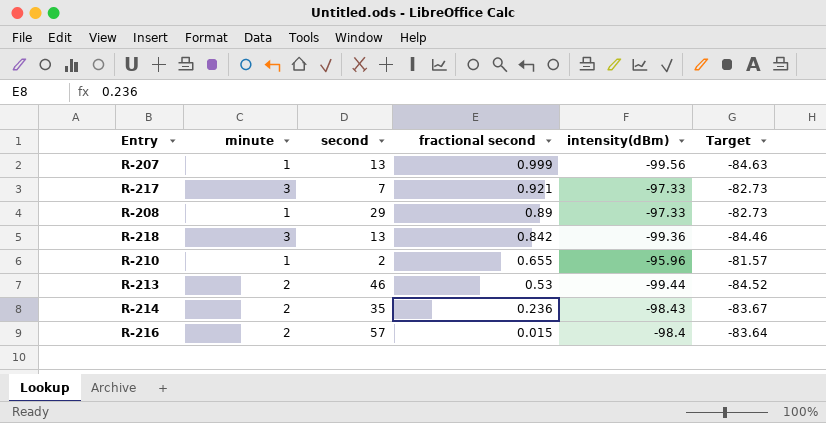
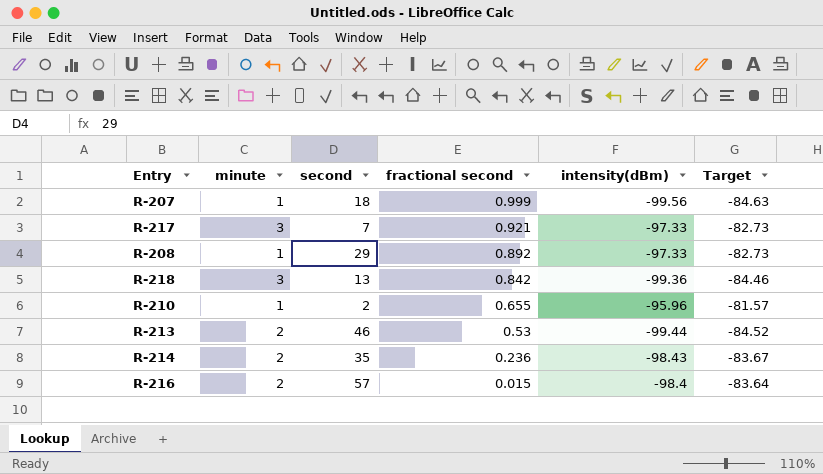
R-207 | second: 13 -> 18
R-208 | fractional second: 0.89 -> 0.892

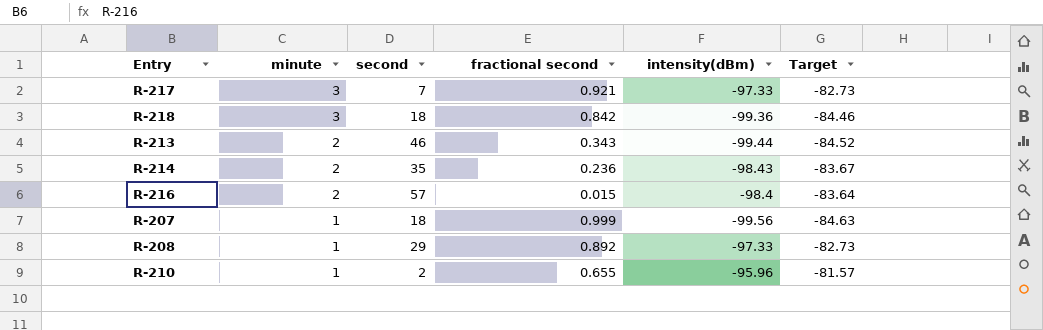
row order: fractional second descending -> minute descending
R-218 | second: 13 -> 18
R-213 | fractional second: 0.53 -> 0.343

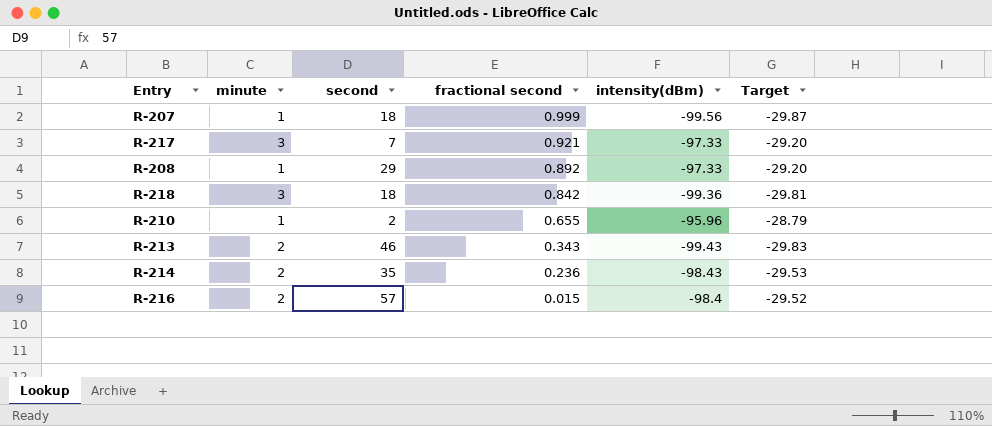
row order: minute descending -> fractional second descending
column Target | formula: [intensity(dBm)] * 0.85 -> [intensity(dBm)] * 0.3
R-213 | intensity(dBm): -99.44 -> -99.43

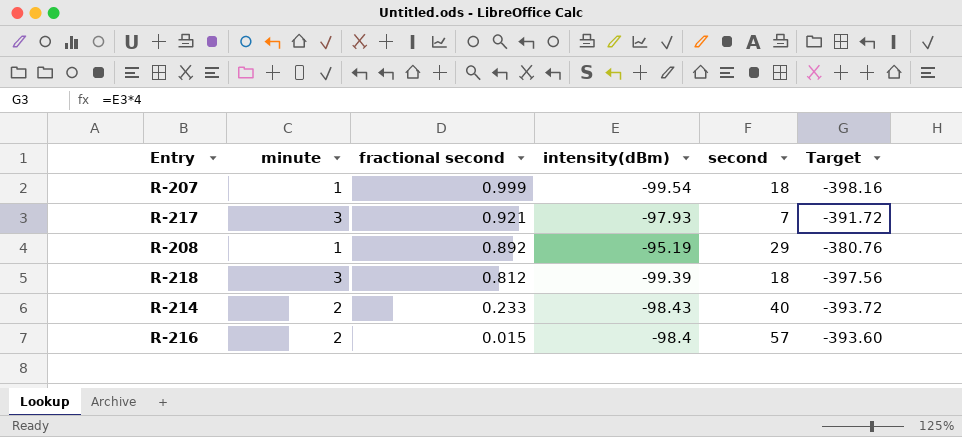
column second | position: 3 -> 5
column Target | formula: [intensity(dBm)] * 0.3 -> [intensity(dBm)] * 4
row R-210: 1 | 2 | 0.655 | -95.96 | -28.79 -> none
row R-213: 2 | 46 | 0.343 | -99.43 | -29.83 -> none
R-207 | intensity(dBm): -99.56 -> -99.54
R-217 | intensity(dBm): -97.33 -> -97.93
R-208 | intensity(dBm): -97.33 -> -95.19
R-218 | fractional second: 0.842 -> 0.812
R-218 | intensity(dBm): -99.36 -> -99.39
R-214 | fractional second: 0.236 -> 0.233
R-214 | second: 35 -> 40

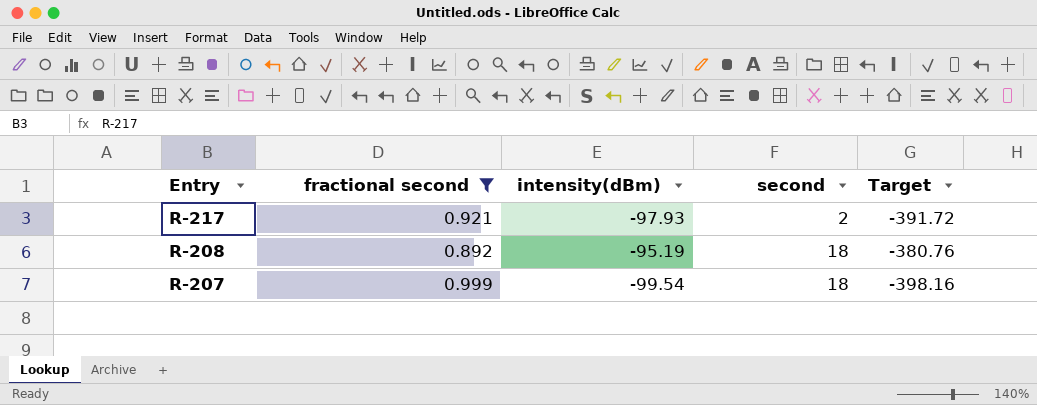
filter: none -> fractional second >= 0.892
row order: fractional second descending -> Entry descending
column minute | position: 2 -> none
R-217 | second: 7 -> 2
R-208 | second: 29 -> 18

